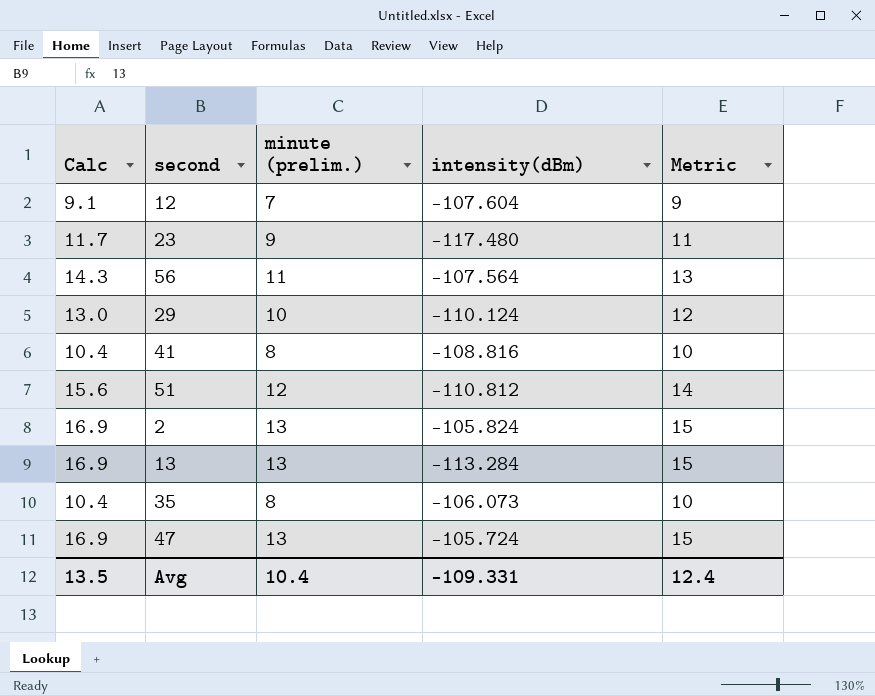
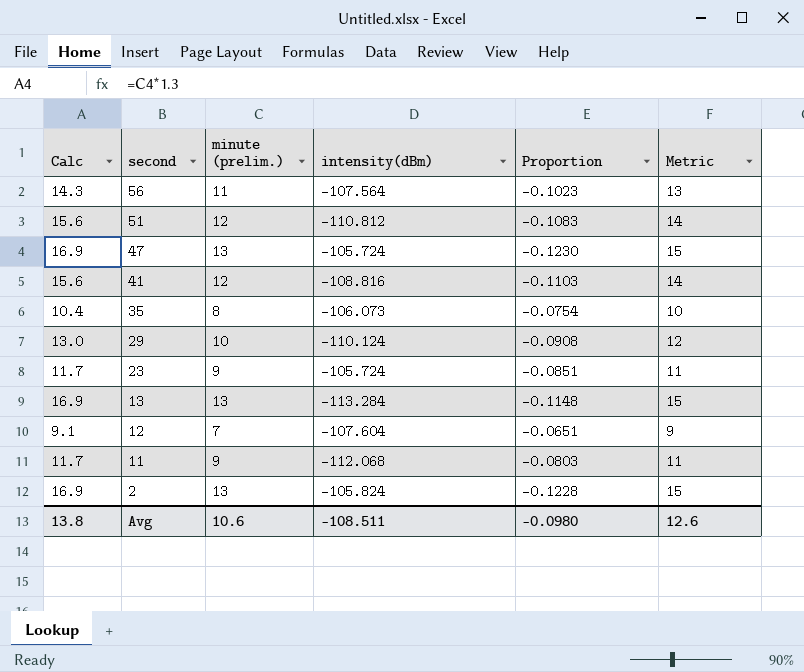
row order: none -> second descending
column Proportion | formula: none -> [minute (prelim.)] / [intensity(dBm)]
41 | Calc: 10.4 -> 15.6
41 | minute (prelim.): 8 -> 12
41 | Metric: 10 -> 14
23 | intensity(dBm): -117.480 -> -105.724
row 11: none -> 11.7 | 9 | -112.068 | -0.0803 | 11
Avg | Calc: 13.5 -> 13.8
Avg | minute (prelim.): 10.4 -> 10.6
Avg | intensity(dBm): -109.331 -> -108.511
Avg | Metric: 12.4 -> 12.6

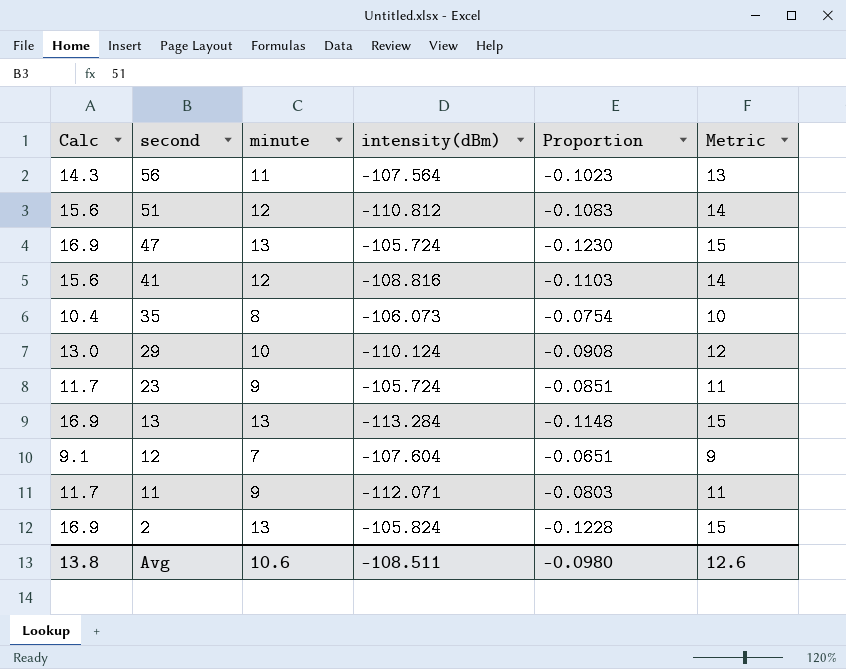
column name: minute (prelim.) -> minute
11 | intensity(dBm): -112.068 -> -112.071

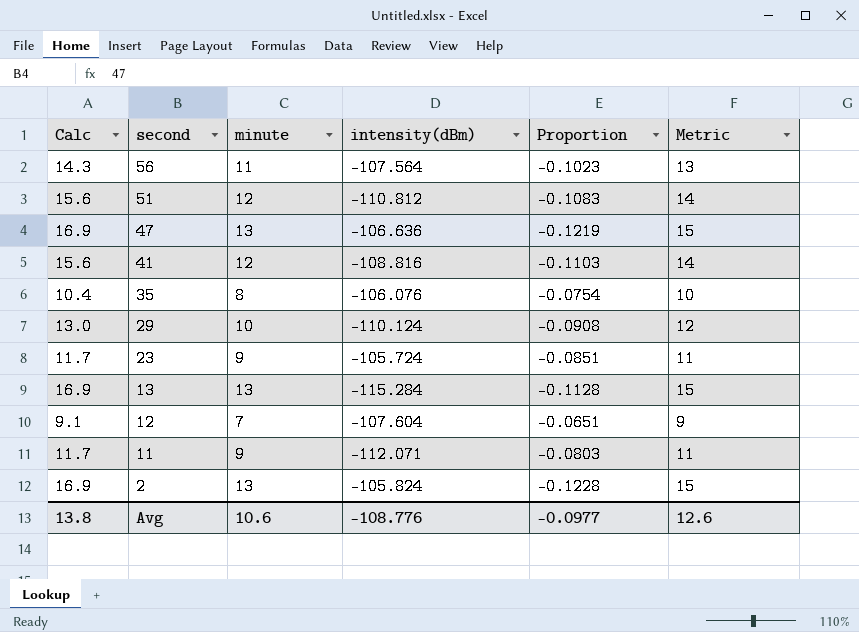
47 | intensity(dBm): -105.724 -> -106.636
47 | Proportion: -0.1230 -> -0.1219
35 | intensity(dBm): -106.073 -> -106.076
13 | intensity(dBm): -113.284 -> -115.284
13 | Proportion: -0.1148 -> -0.1128
Avg | intensity(dBm): -108.511 -> -108.776
Avg | Proportion: -0.0980 -> -0.0977

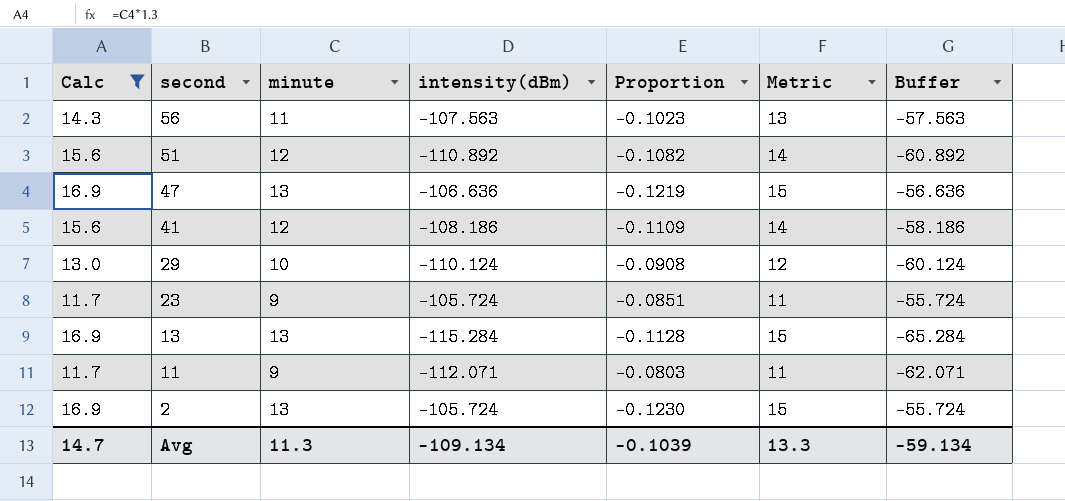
filter: none -> Calc >= 11.7
column Buffer | formula: none -> [intensity(dBm)] + 50
56 | intensity(dBm): -107.564 -> -107.563
51 | intensity(dBm): -110.812 -> -110.892
51 | Proportion: -0.1083 -> -0.1082
41 | intensity(dBm): -108.816 -> -108.186
41 | Proportion: -0.1103 -> -0.1109
2 | intensity(dBm): -105.824 -> -105.724
2 | Proportion: -0.1228 -> -0.1230
Avg | Calc: 13.8 -> 14.7
Avg | minute: 10.6 -> 11.3
Avg | intensity(dBm): -108.776 -> -109.134
Avg | Proportion: -0.0977 -> -0.1039
Avg | Metric: 12.6 -> 13.3

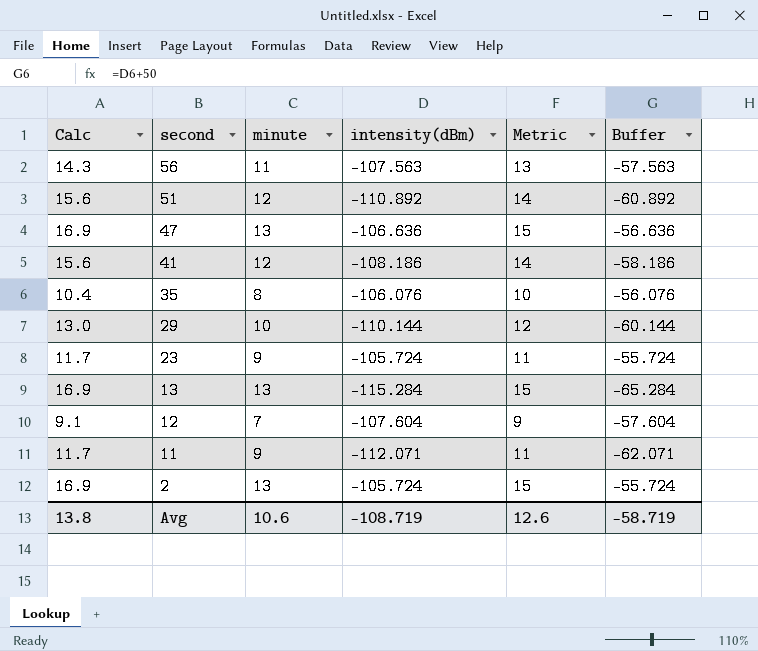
filter: Calc >= 11.7 -> none
column Proportion | formula: [minute] / [intensity(dBm)] -> none
29 | intensity(dBm): -110.124 -> -110.144
29 | Buffer: -60.124 -> -60.144
Avg | Calc: 14.7 -> 13.8
Avg | minute: 11.3 -> 10.6
Avg | intensity(dBm): -109.134 -> -108.719
Avg | Metric: 13.3 -> 12.6
Avg | Buffer: -59.134 -> -58.719

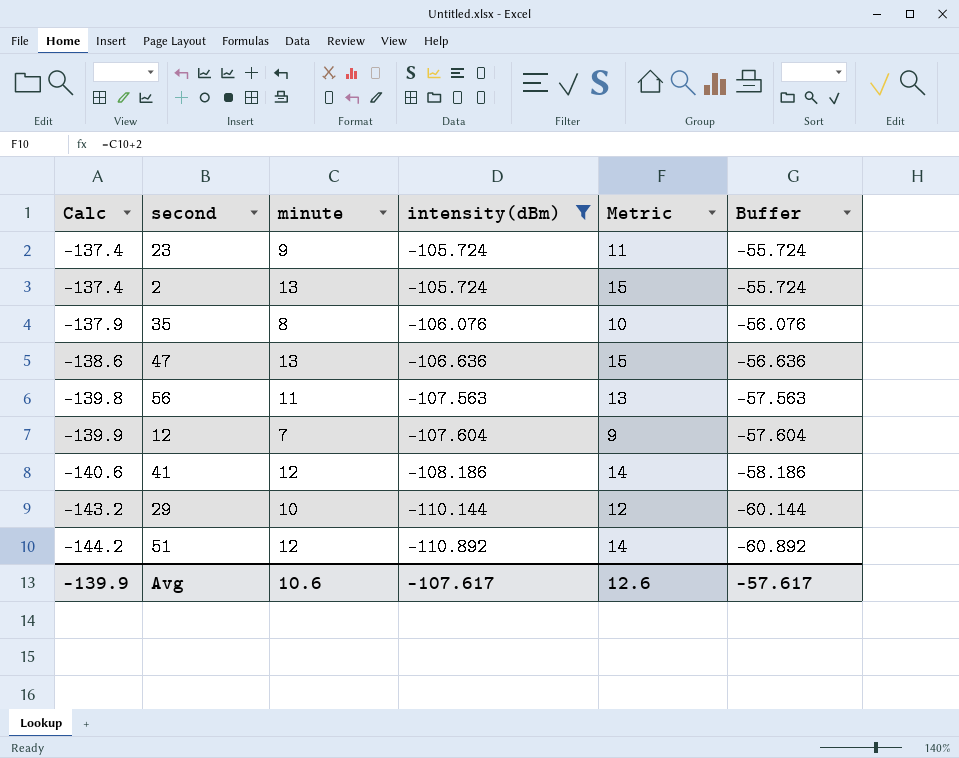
filter: none -> intensity(dBm) >= -110.892
row order: second descending -> Calc descending
column Calc | formula: [minute] * 1.3 -> [intensity(dBm)] * 1.3
Avg | Calc: 13.8 -> -139.9
Avg | intensity(dBm): -108.719 -> -107.617
Avg | Buffer: -58.719 -> -57.617

